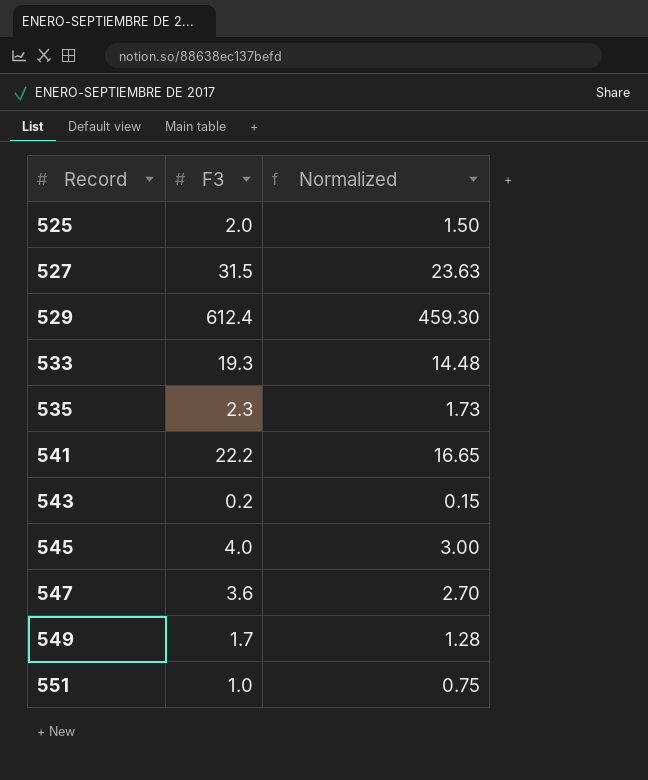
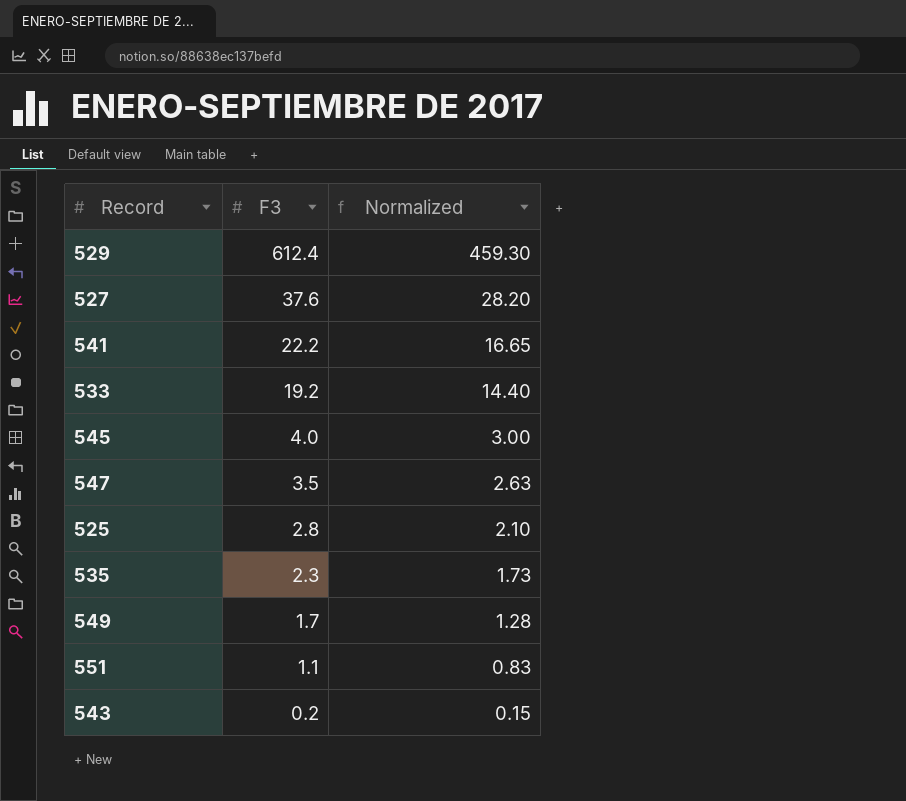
row order: Record ascending -> F3 descending
527 | F3: 31.5 -> 37.6
527 | Normalized: 23.63 -> 28.20
533 | F3: 19.3 -> 19.2
533 | Normalized: 14.48 -> 14.40
547 | F3: 3.6 -> 3.5
547 | Normalized: 2.70 -> 2.63
525 | F3: 2.0 -> 2.8
525 | Normalized: 1.50 -> 2.10
551 | F3: 1.0 -> 1.1
551 | Normalized: 0.75 -> 0.83

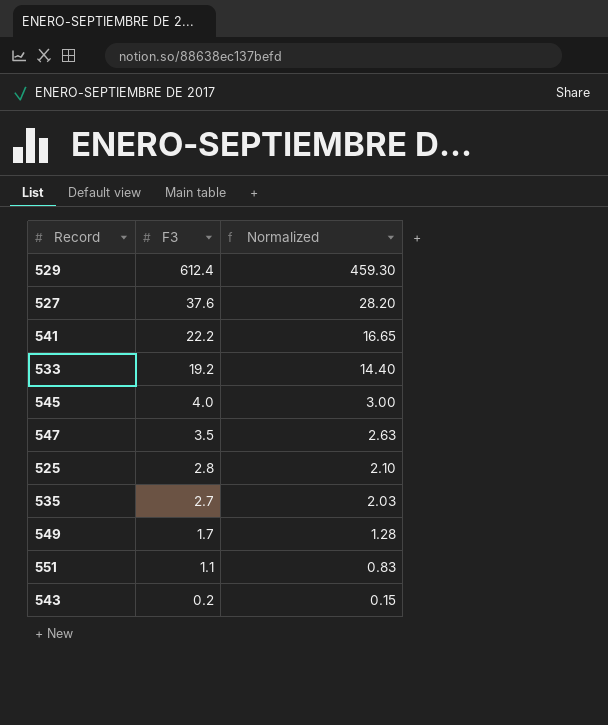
535 | F3: 2.3 -> 2.7
535 | Normalized: 1.73 -> 2.03

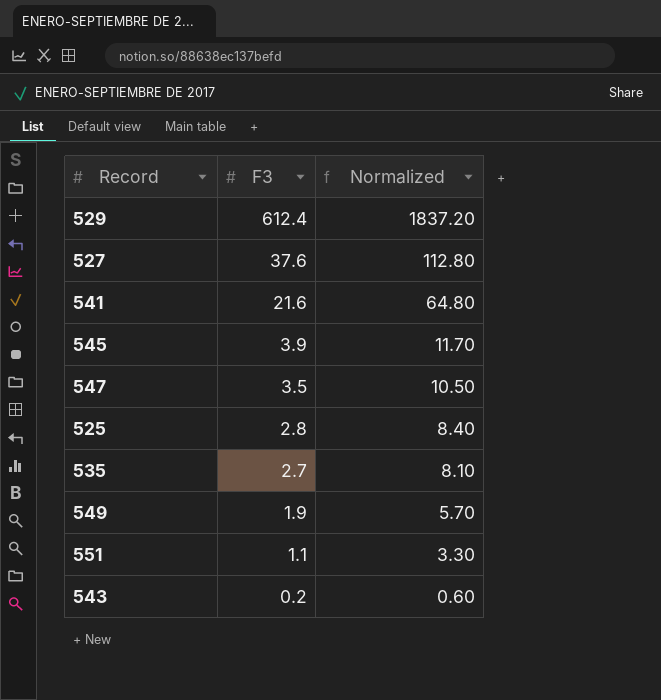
column Normalized | formula: [F3] * 0.75 -> [F3] * 3
row 533: 19.2 | 14.40 -> none
541 | F3: 22.2 -> 21.6
545 | F3: 4.0 -> 3.9
549 | F3: 1.7 -> 1.9

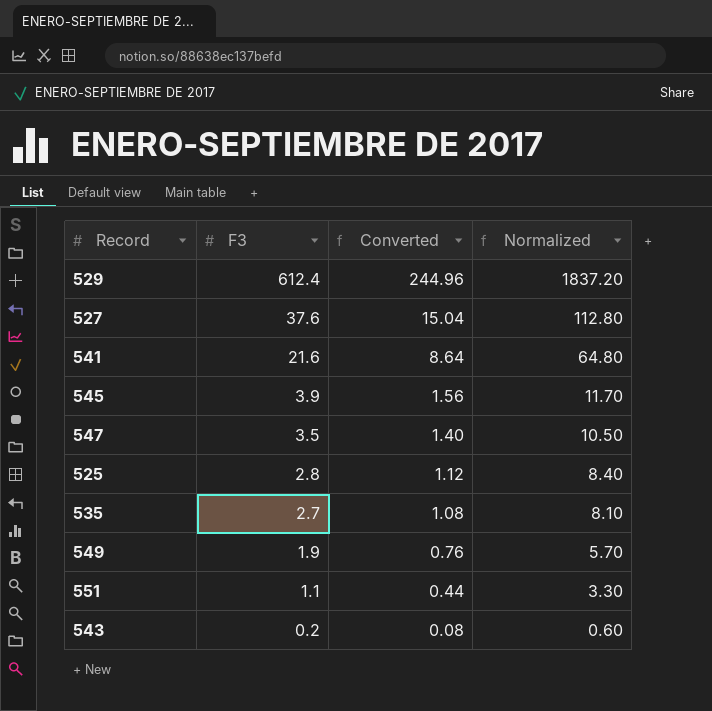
column Converted | formula: none -> [F3] * 0.4

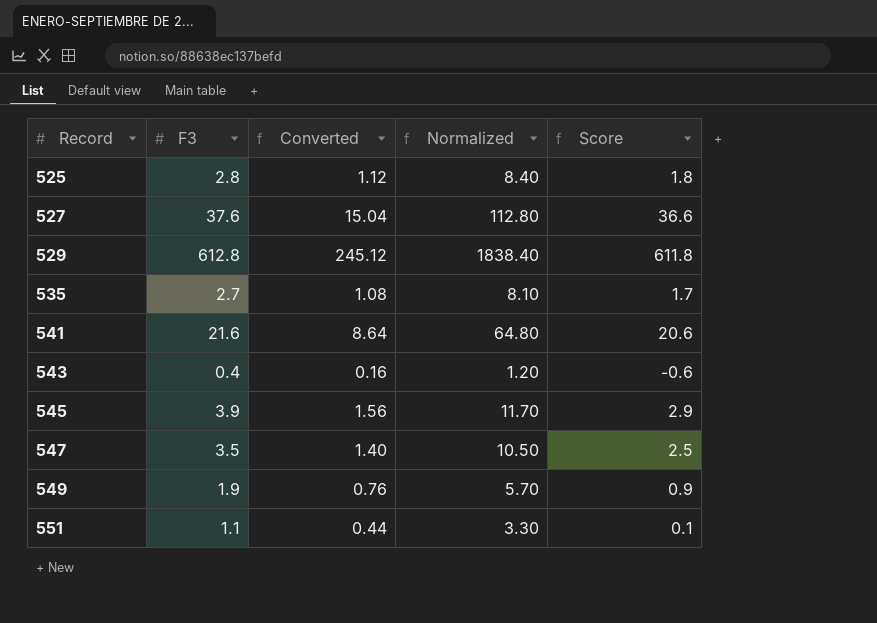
row order: F3 descending -> Record ascending
column Score | formula: none -> [F3] - 1
529 | F3: 612.4 -> 612.8
529 | Converted: 244.96 -> 245.12
529 | Normalized: 1837.20 -> 1838.40
543 | F3: 0.2 -> 0.4
543 | Converted: 0.08 -> 0.16
543 | Normalized: 0.60 -> 1.20

